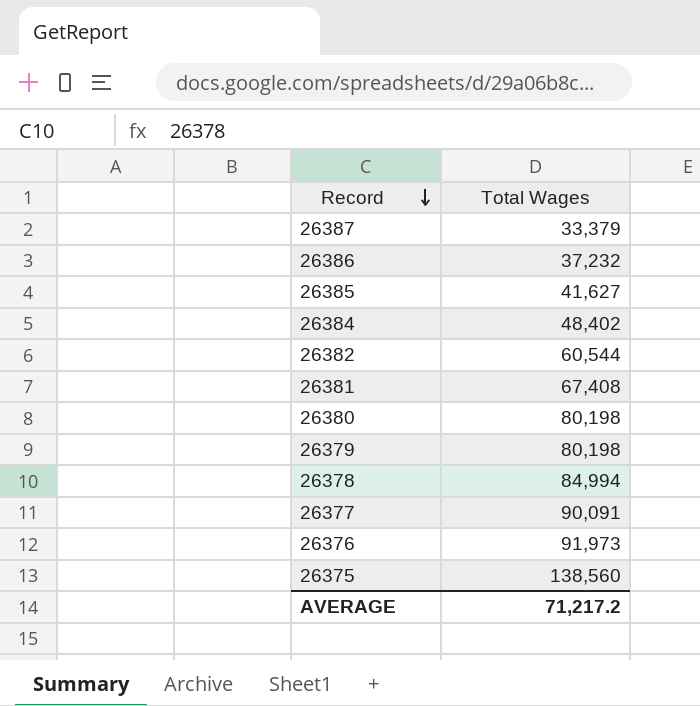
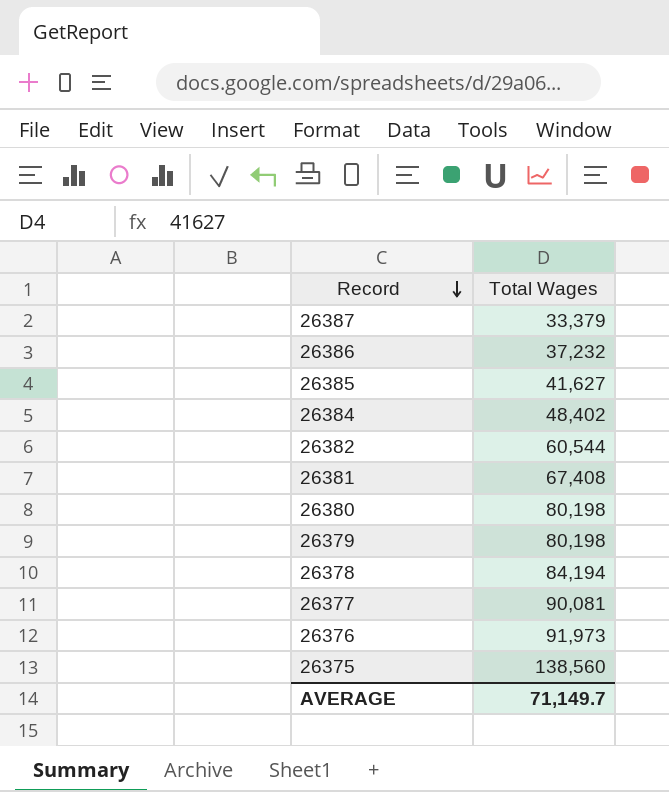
26378 | Total Wages: 84,994 -> 84,194
26377 | Total Wages: 90,091 -> 90,081
AVERAGE | Total Wages: 71,217.2 -> 71,149.7

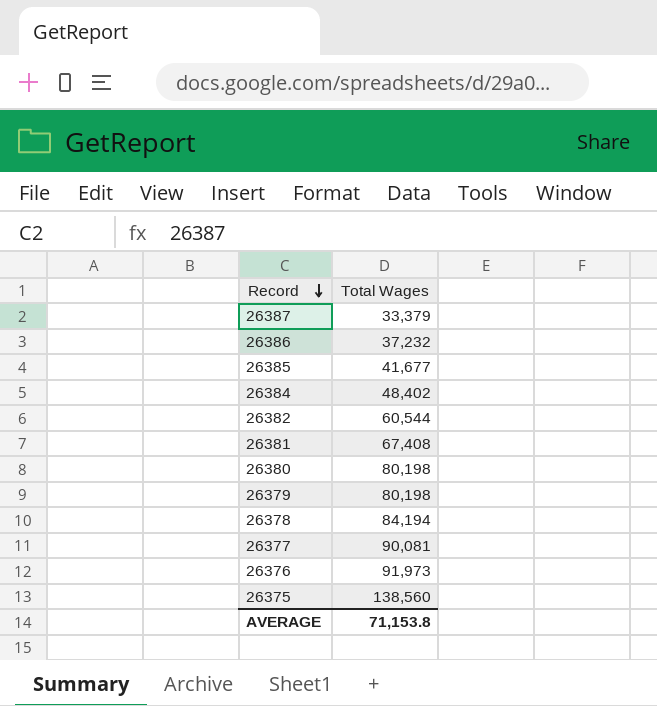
26385 | Total Wages: 41,627 -> 41,677
AVERAGE | Total Wages: 71,149.7 -> 71,153.8

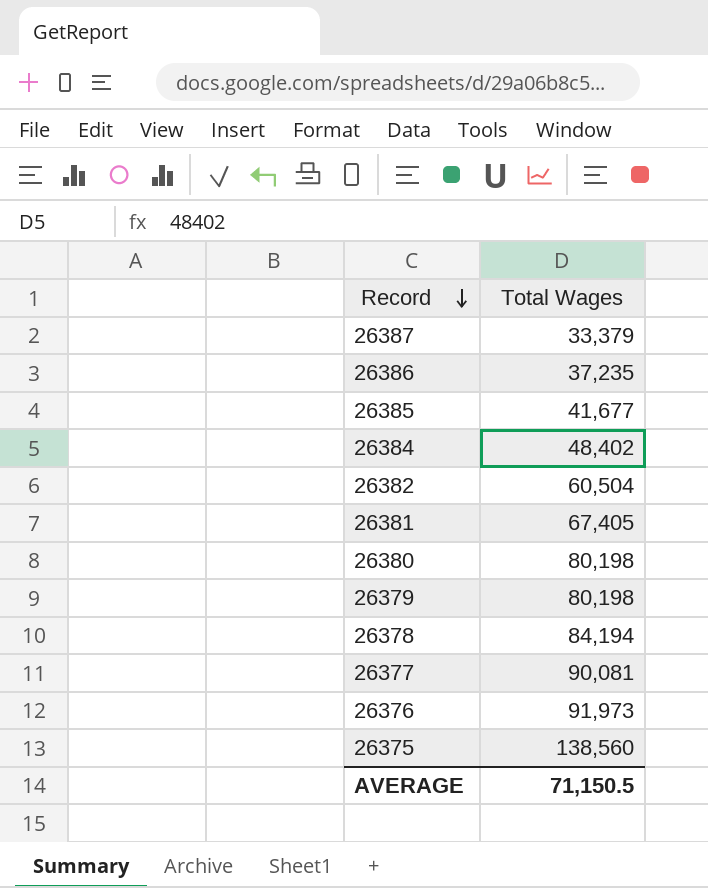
26386 | Total Wages: 37,232 -> 37,235
26382 | Total Wages: 60,544 -> 60,504
26381 | Total Wages: 67,408 -> 67,405
AVERAGE | Total Wages: 71,153.8 -> 71,150.5

